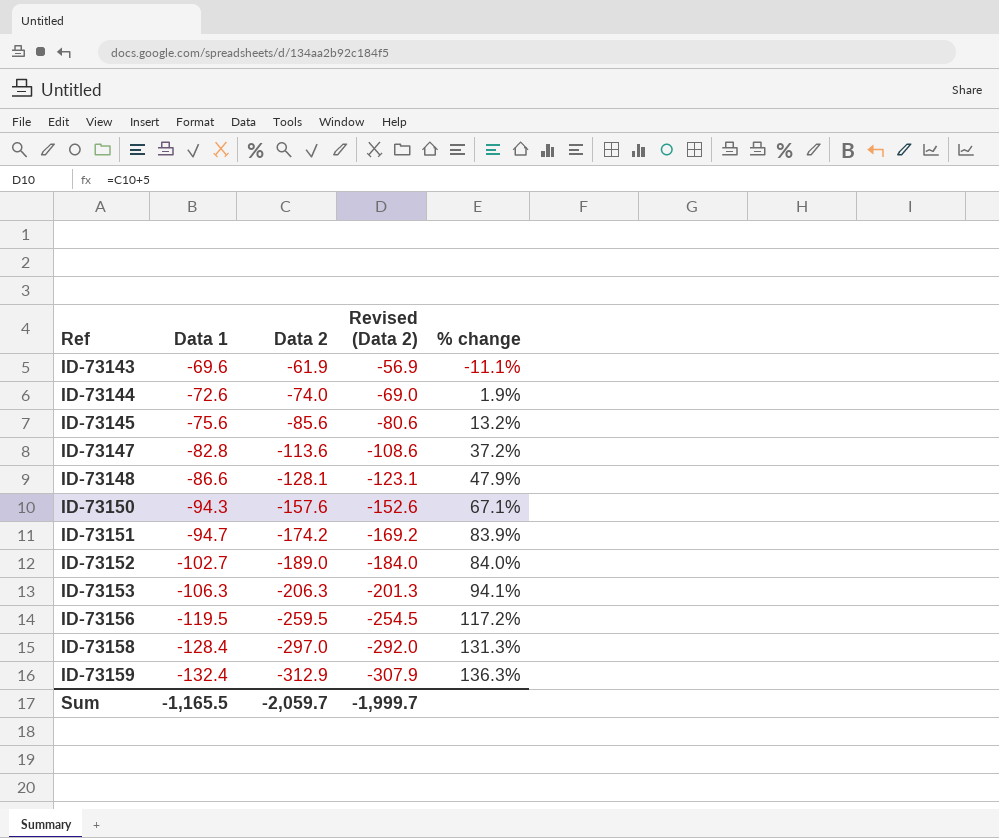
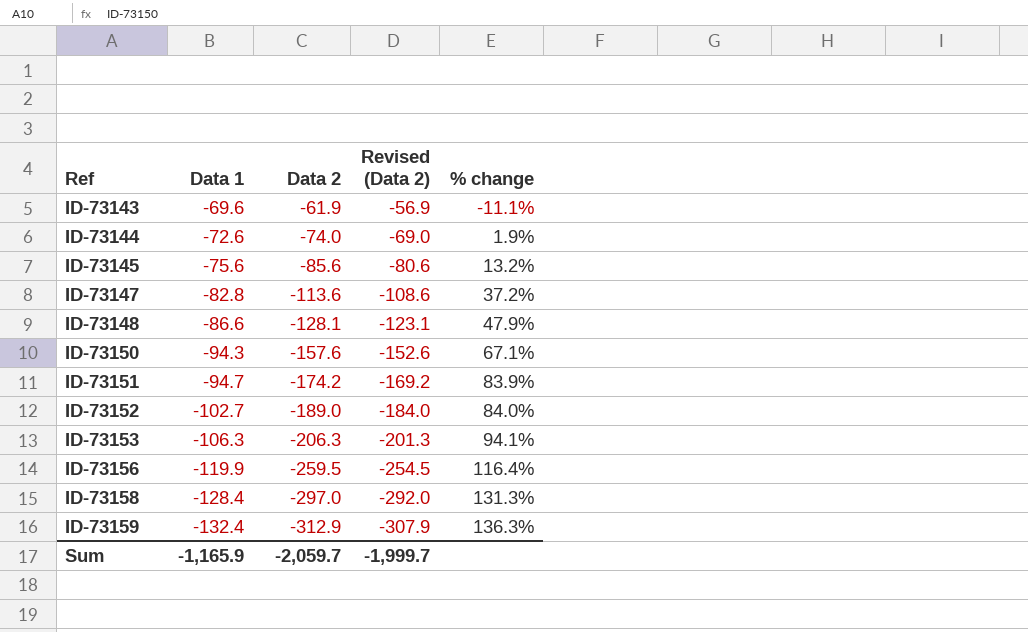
ID-73156 | Data 1: -119.5 -> -119.9
ID-73156 | % change: 117.2% -> 116.4%
Sum | Data 1: -1,165.5 -> -1,165.9

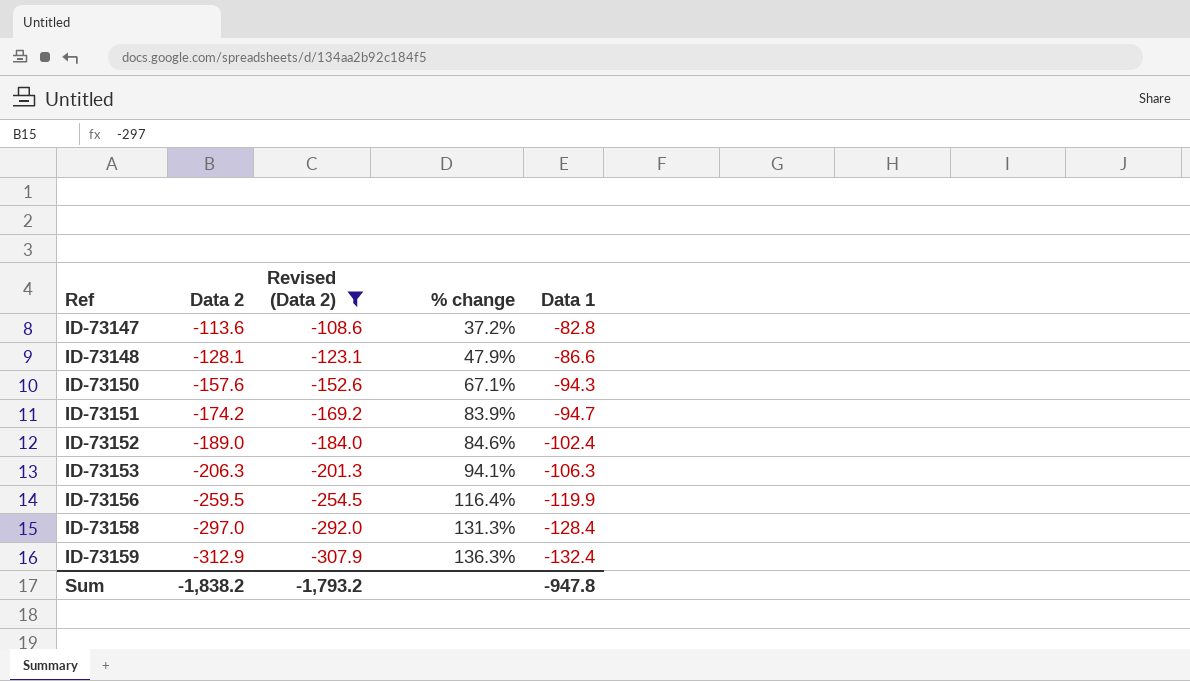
filter: none -> Revised (Data 2) <= -108.6
column Data 1 | position: 2 -> 5
ID-73152 | % change: 84.0% -> 84.6%
ID-73152 | Data 1: -102.7 -> -102.4
Sum | Data 2: -2,059.7 -> -1,838.2
Sum | Revised (Data 2): -1,999.7 -> -1,793.2
Sum | Data 1: -1,165.9 -> -947.8

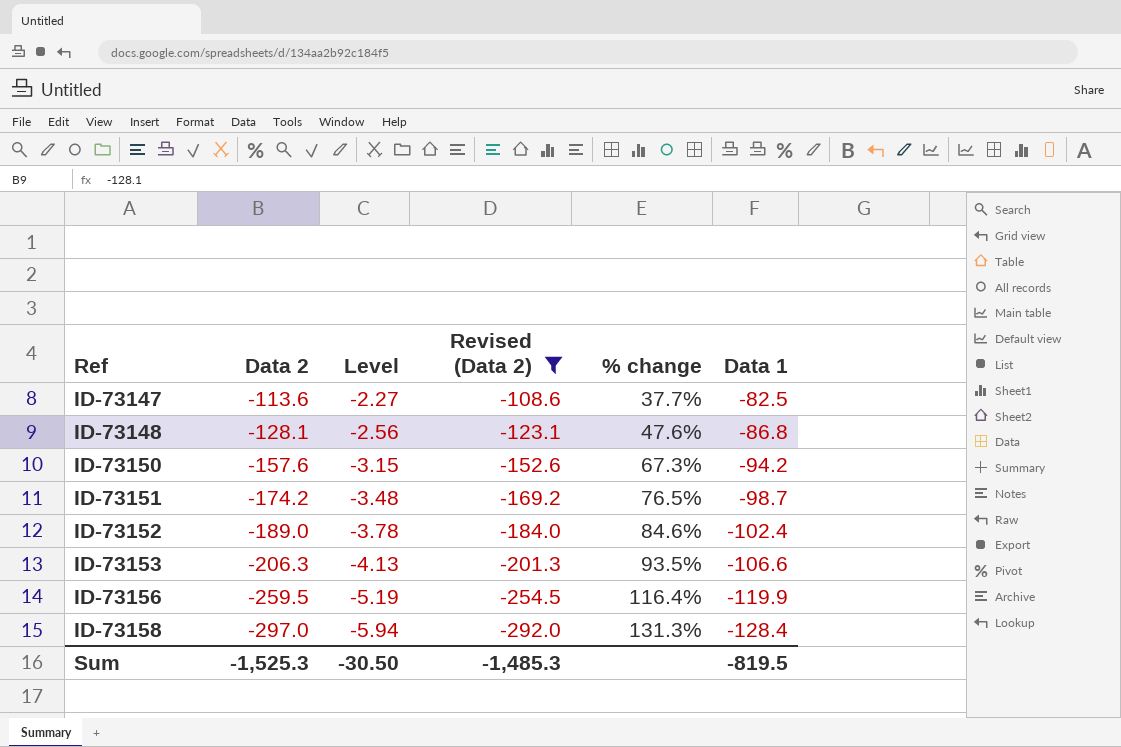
column Level | formula: none -> [Data 2] * 0.02
row ID-73159: -312.9 | -307.9 | 136.3% | -132.4 -> none
ID-73147 | % change: 37.2% -> 37.7%
ID-73147 | Data 1: -82.8 -> -82.5
ID-73148 | % change: 47.9% -> 47.6%
ID-73148 | Data 1: -86.6 -> -86.8
ID-73150 | % change: 67.1% -> 67.3%
ID-73150 | Data 1: -94.3 -> -94.2
ID-73151 | % change: 83.9% -> 76.5%
ID-73151 | Data 1: -94.7 -> -98.7
ID-73153 | % change: 94.1% -> 93.5%
ID-73153 | Data 1: -106.3 -> -106.6
Sum | Data 2: -1,838.2 -> -1,525.3
Sum | Revised (Data 2): -1,793.2 -> -1,485.3
Sum | Data 1: -947.8 -> -819.5

